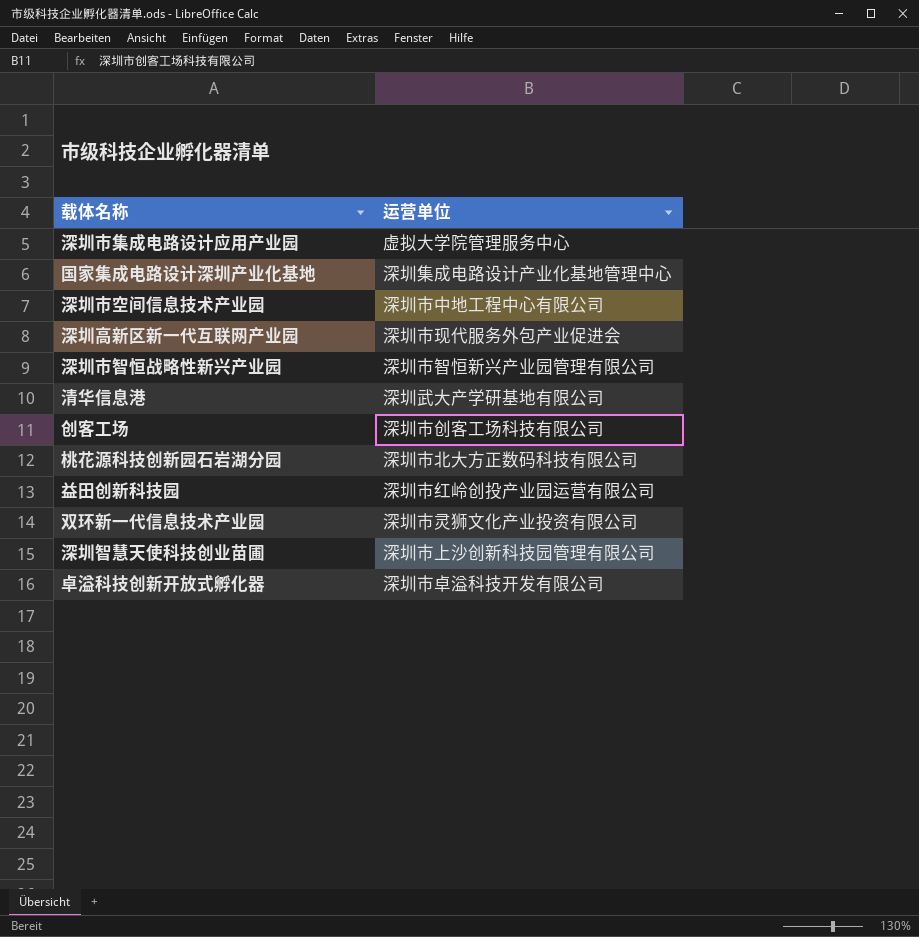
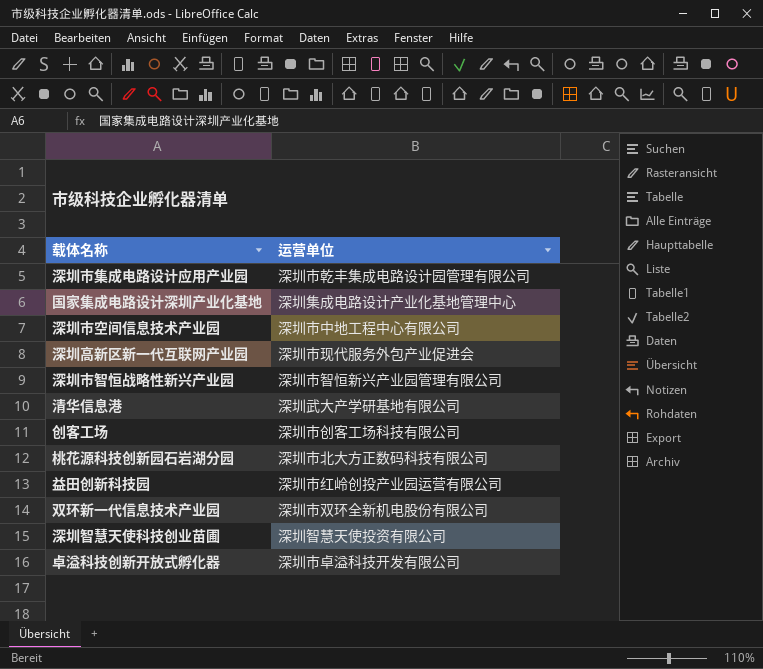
深圳市集成电路设计应用产业园 | 运营单位: 虚拟大学院管理服务中心 -> 深圳市乾丰集成电路设计园管理有限公司
双环新一代信息技术产业园 | 运营单位: 深圳市灵狮文化产业投资有限公司 -> 深圳市双环全新机电股份有限公司
深圳智慧天使科技创业苗圃 | 运营单位: 深圳市上沙创新科技园管理有限公司 -> 深圳智慧天使投资有限公司

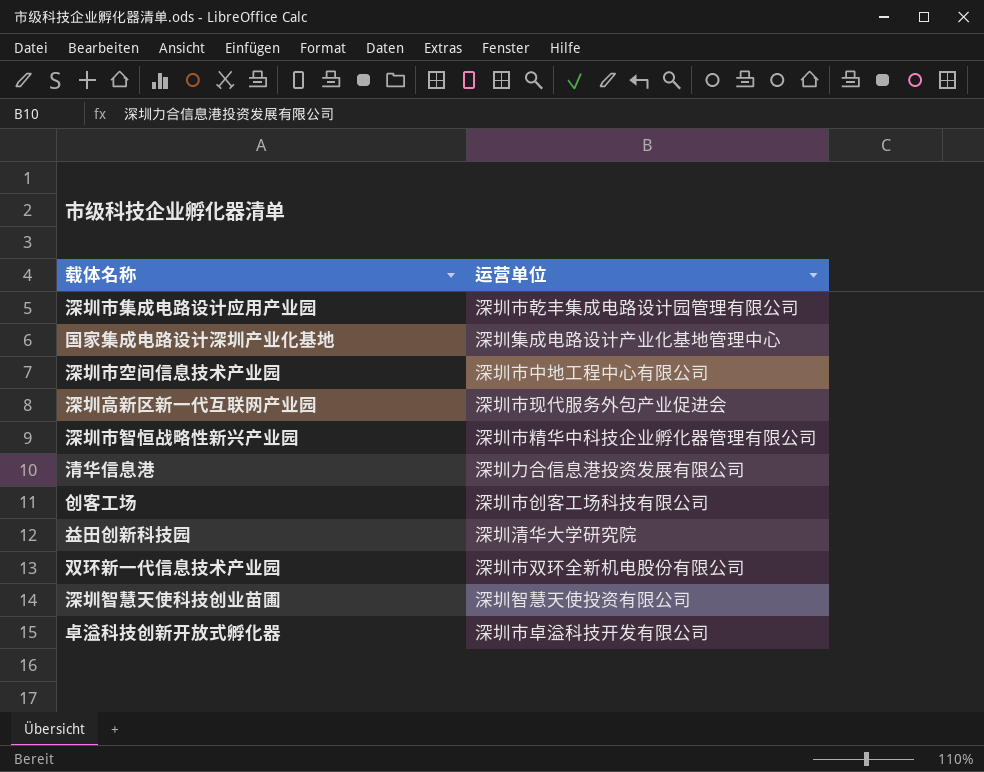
row 桃花源科技创新园石岩湖分园: 深圳市北大方正数码科技有限公司 -> none
深圳市智恒战略性新兴产业园 | 运营单位: 深圳市智恒新兴产业园管理有限公司 -> 深圳市精华中科技企业孵化器管理有限公司
清华信息港 | 运营单位: 深圳武大产学研基地有限公司 -> 深圳力合信息港投资发展有限公司
益田创新科技园 | 运营单位: 深圳市红岭创投产业园运营有限公司 -> 深圳清华大学研究院

